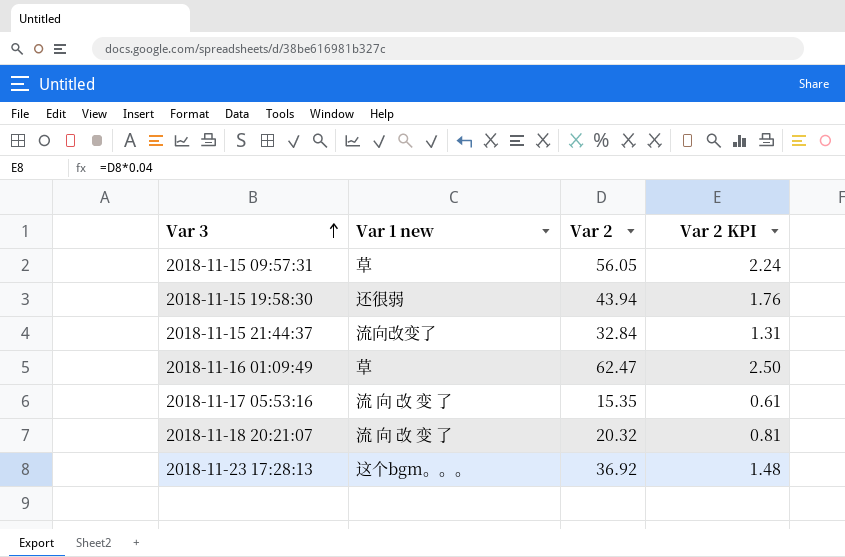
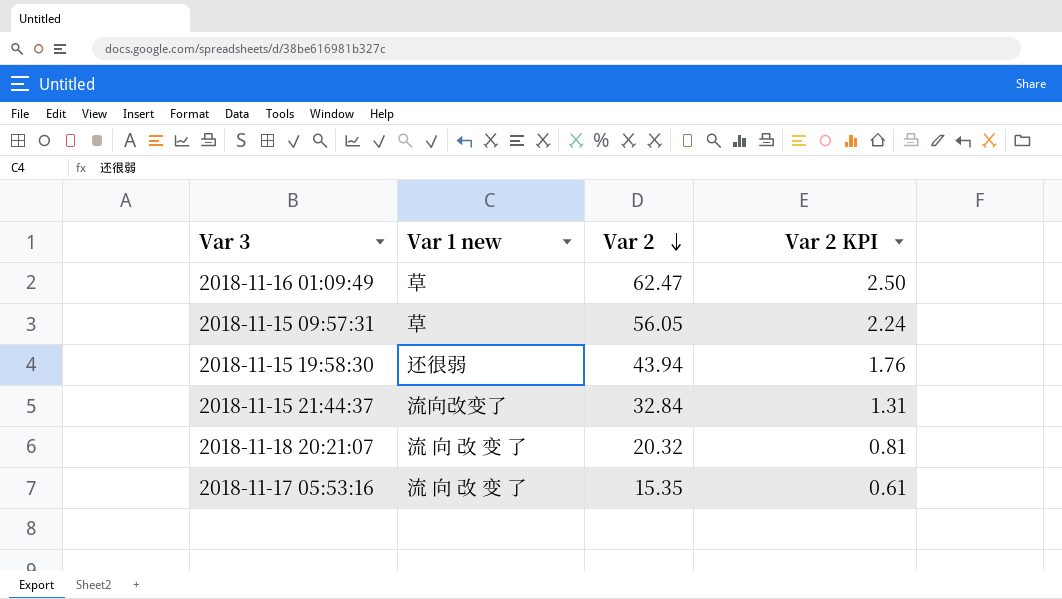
row order: Var 3 ascending -> Var 2 descending
row 2018-11-23 17:28:13: 这个bgm。。。 | 36.92 | 1.48 -> none

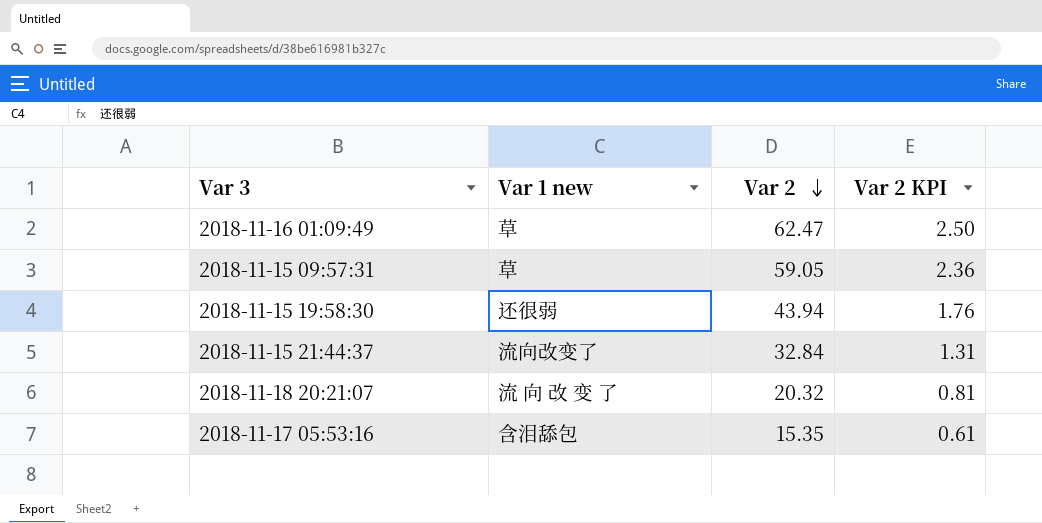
2018-11-15 09:57:31 | Var 2: 56.05 -> 59.05
2018-11-15 09:57:31 | Var 2 KPI: 2.24 -> 2.36
2018-11-17 05:53:16 | Var 1 new: 流 向 改 变 了 -> 含泪舔包

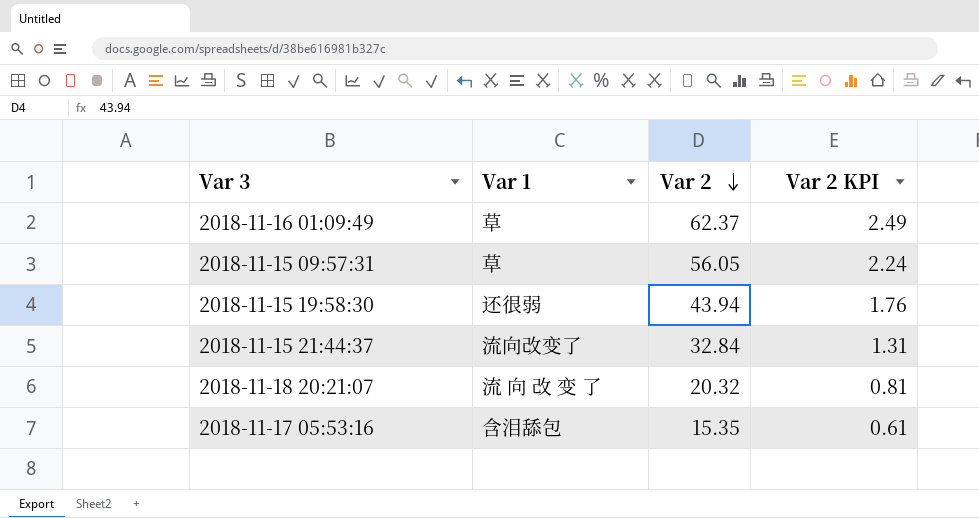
column name: Var 1 new -> Var 1
2018-11-16 01:09:49 | Var 2: 62.47 -> 62.37
2018-11-16 01:09:49 | Var 2 KPI: 2.50 -> 2.49
2018-11-15 09:57:31 | Var 2: 59.05 -> 56.05
2018-11-15 09:57:31 | Var 2 KPI: 2.36 -> 2.24

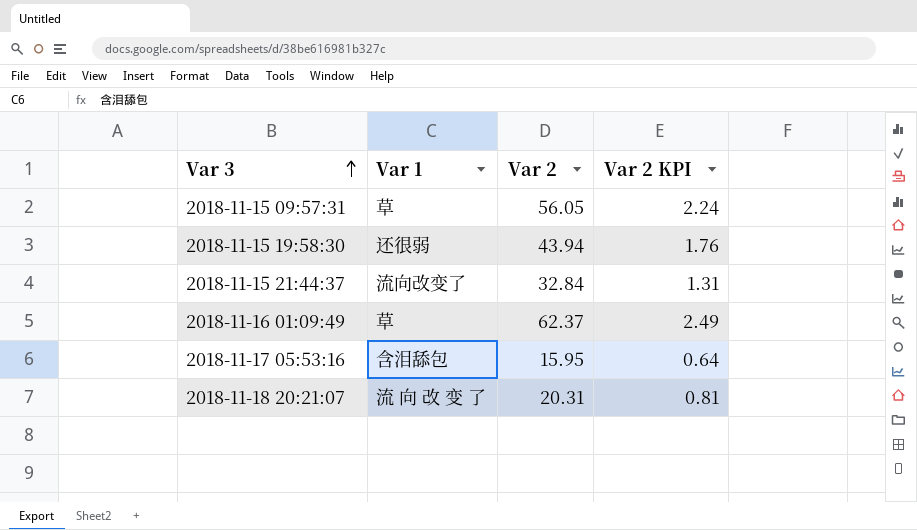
row order: Var 2 descending -> Var 3 ascending
2018-11-17 05:53:16 | Var 2: 15.35 -> 15.95
2018-11-17 05:53:16 | Var 2 KPI: 0.61 -> 0.64
2018-11-18 20:21:07 | Var 2: 20.32 -> 20.31

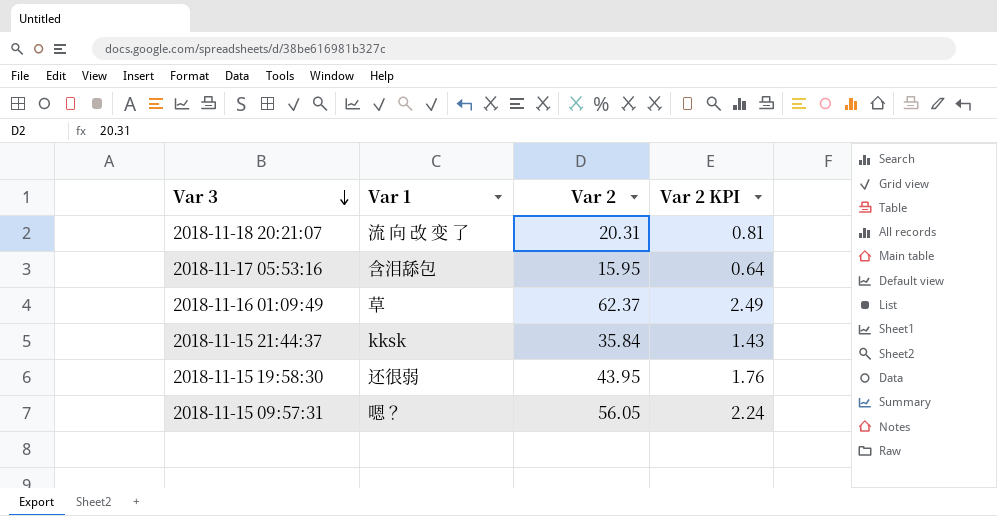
row order: Var 3 ascending -> Var 3 descending
2018-11-15 21:44:37 | Var 1: 流向改变了 -> kksk
2018-11-15 21:44:37 | Var 2: 32.84 -> 35.84
2018-11-15 21:44:37 | Var 2 KPI: 1.31 -> 1.43
2018-11-15 19:58:30 | Var 2: 43.94 -> 43.95
2018-11-15 09:57:31 | Var 1: 草 -> 嗯？

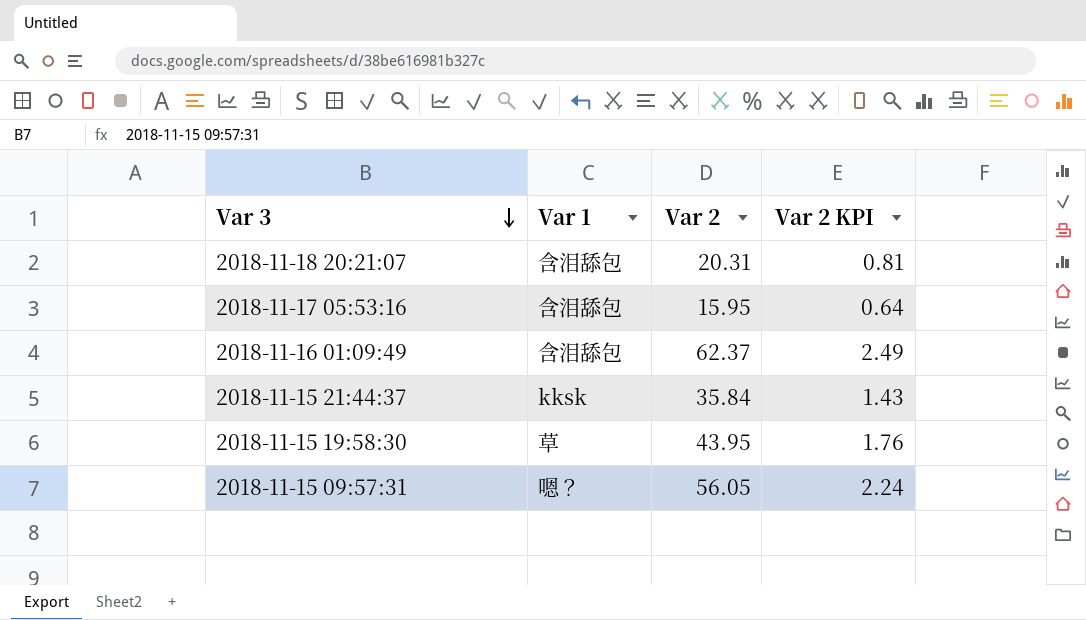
2018-11-18 20:21:07 | Var 1: 流 向 改 变 了 -> 含泪舔包
2018-11-16 01:09:49 | Var 1: 草 -> 含泪舔包
2018-11-15 19:58:30 | Var 1: 还很弱 -> 草

